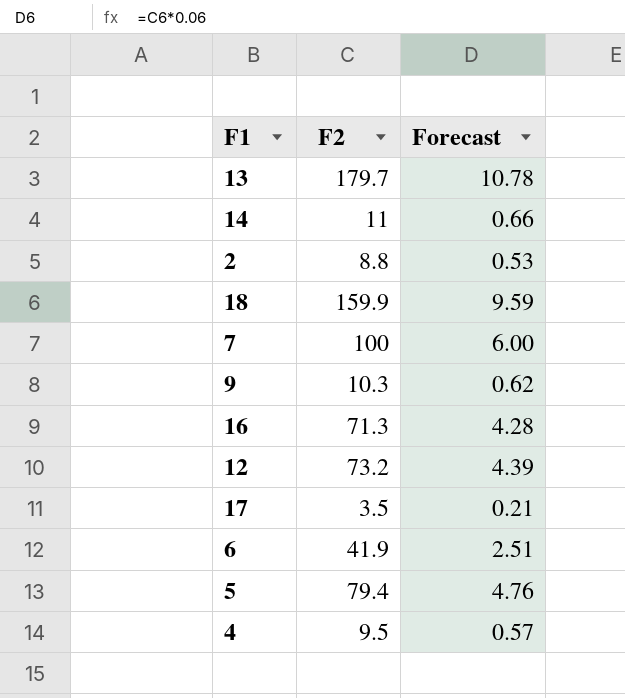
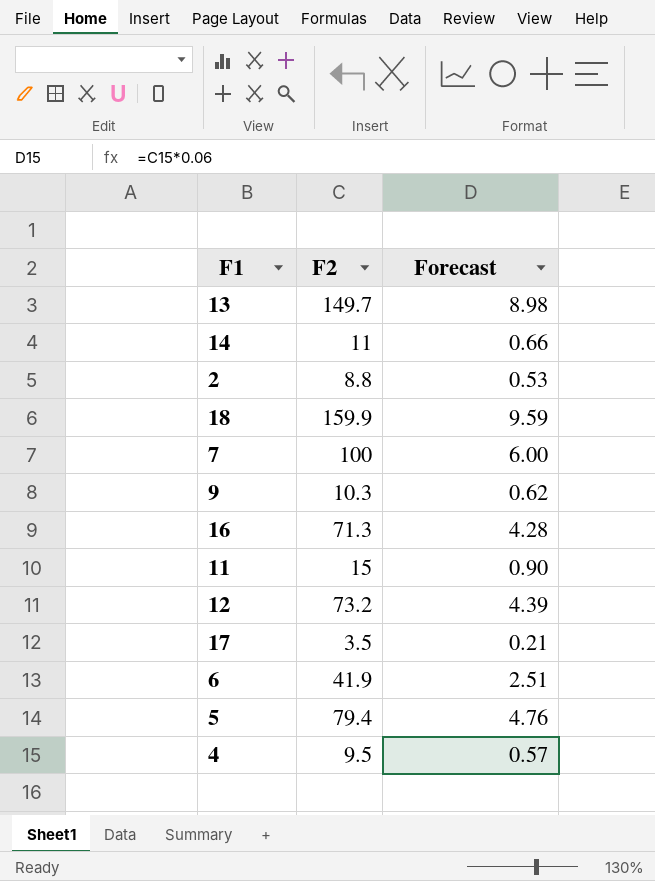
13 | F2: 179.7 -> 149.7
13 | Forecast: 10.78 -> 8.98
row 11: none -> 15 | 0.90

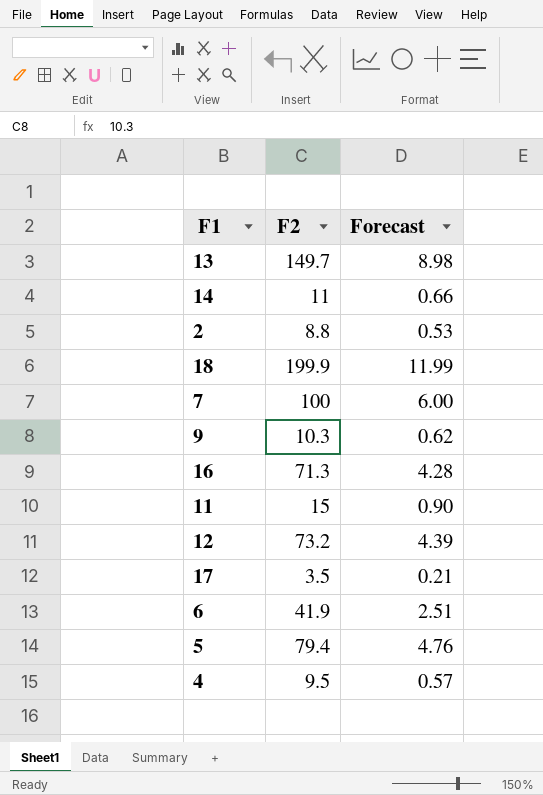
18 | F2: 159.9 -> 199.9
18 | Forecast: 9.59 -> 11.99

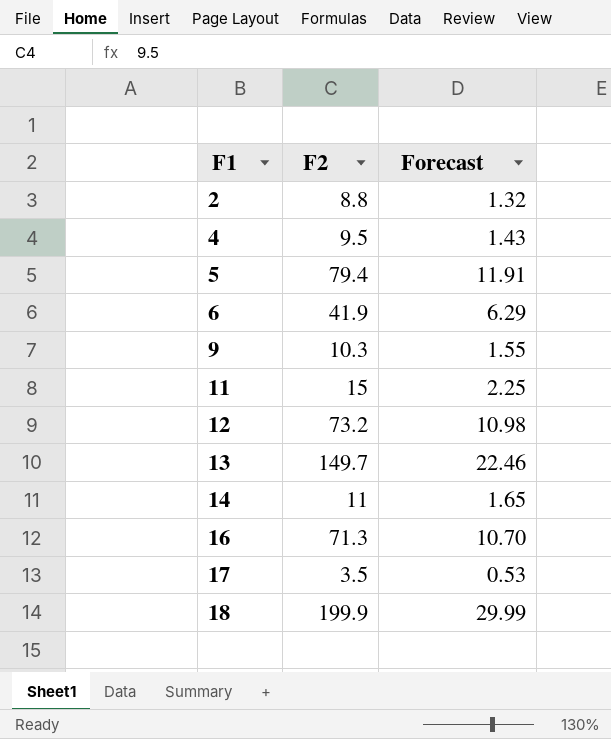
row order: none -> F1 ascending
column Forecast | formula: [F2] * 0.06 -> [F2] * 0.15
row 7: 100 | 6.00 -> none

